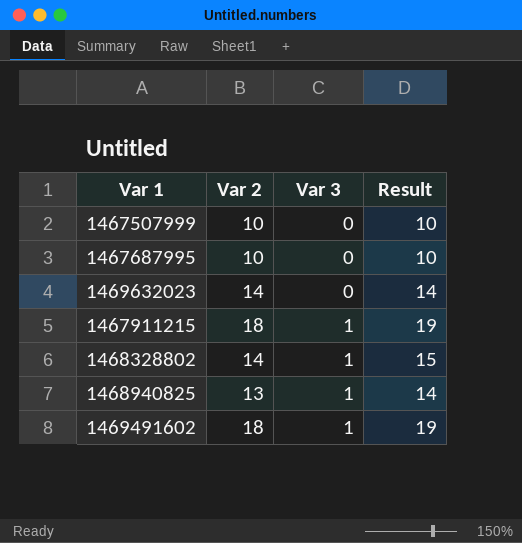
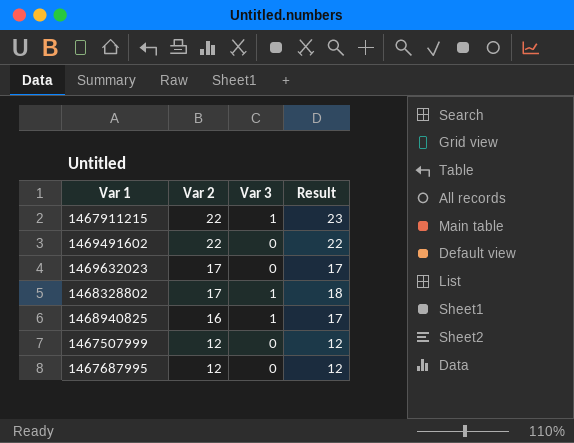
row order: Var 3 ascending -> Var 2 descending
1467911215 | Var 2: 18 -> 22
1467911215 | Result: 19 -> 23
1469491602 | Var 2: 18 -> 22
1469491602 | Var 3: 1 -> 0
1469491602 | Result: 19 -> 22
1469632023 | Var 2: 14 -> 17
1469632023 | Result: 14 -> 17
1468328802 | Var 2: 14 -> 17
1468328802 | Result: 15 -> 18
1468940825 | Var 2: 13 -> 16
1468940825 | Result: 14 -> 17
1467507999 | Var 2: 10 -> 12
1467507999 | Result: 10 -> 12
1467687995 | Var 2: 10 -> 12
1467687995 | Result: 10 -> 12

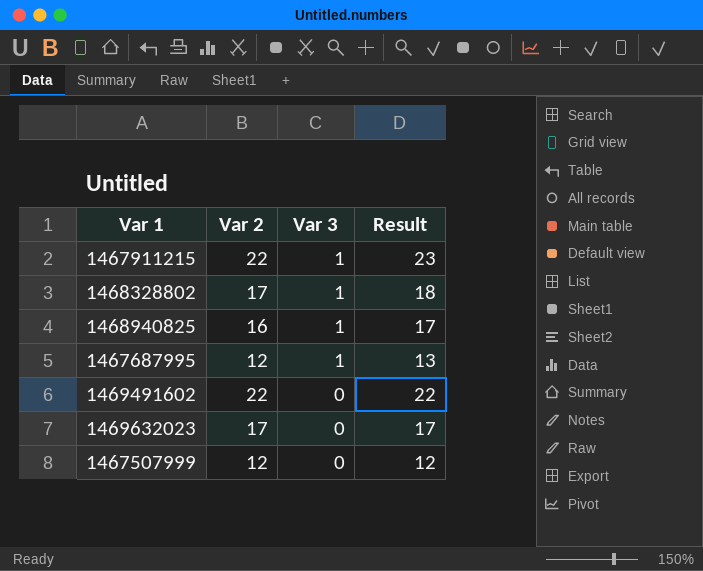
row order: Var 2 descending -> Var 3 descending
1467687995 | Var 3: 0 -> 1
1467687995 | Result: 12 -> 13

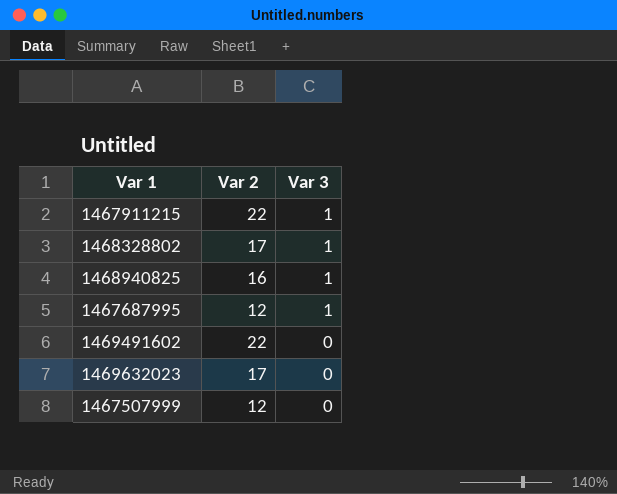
column Result | formula: [Var 2] + [Var 3] -> none

